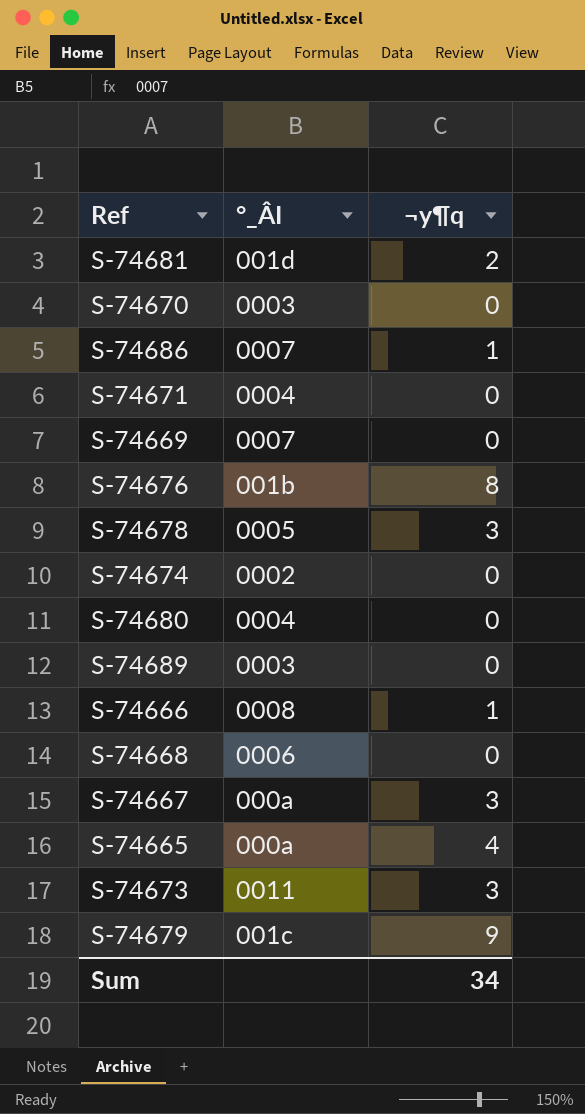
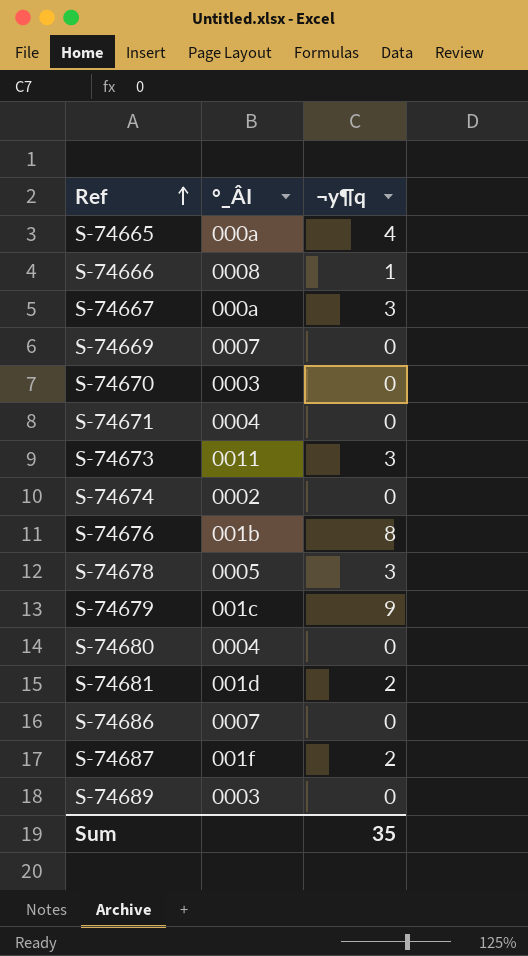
row order: none -> Ref ascending
row S-74668: 0006 | 0 -> none
S-74686 | ¬y¶q: 1 -> 0
row S-74687: none -> 001f | 2
Sum | ¬y¶q: 34 -> 35

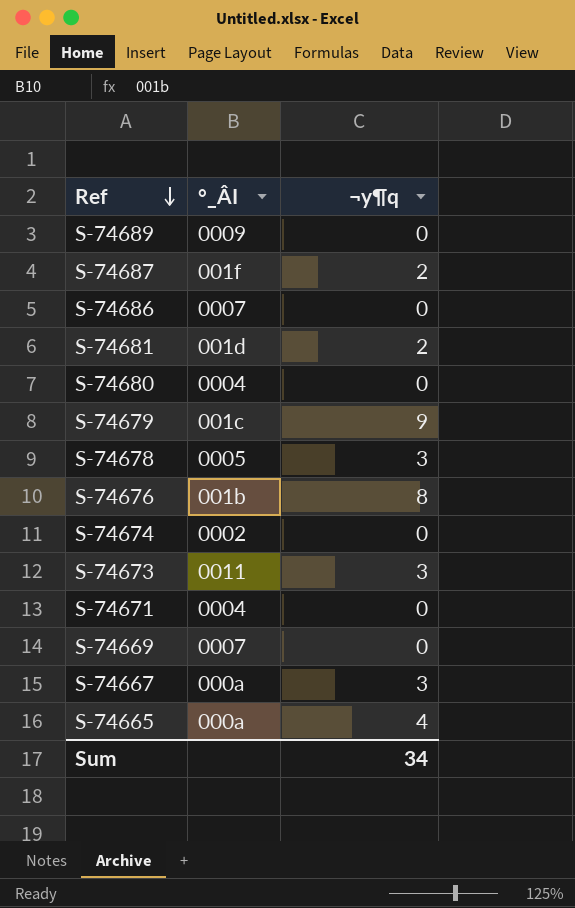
row order: Ref ascending -> Ref descending
row S-74666: 0008 | 1 -> none
row S-74670: 0003 | 0 -> none
S-74689 | °_ÂI: 0003 -> 0009
Sum | ¬y¶q: 35 -> 34

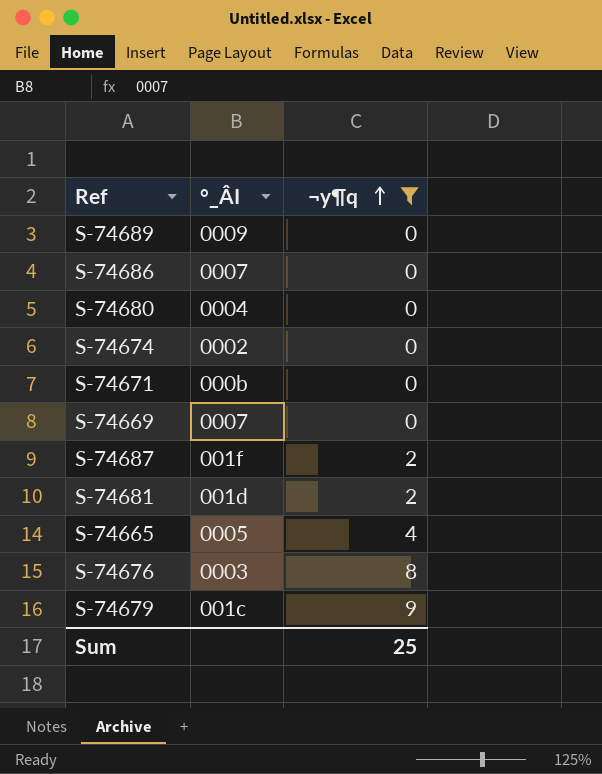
filter: none -> ¬y¶q != 3
row order: Ref descending -> ¬y¶q ascending
S-74671 | °_ÂI: 0004 -> 000b
S-74665 | °_ÂI: 000a -> 0005
S-74676 | °_ÂI: 001b -> 0003
Sum | ¬y¶q: 34 -> 25

